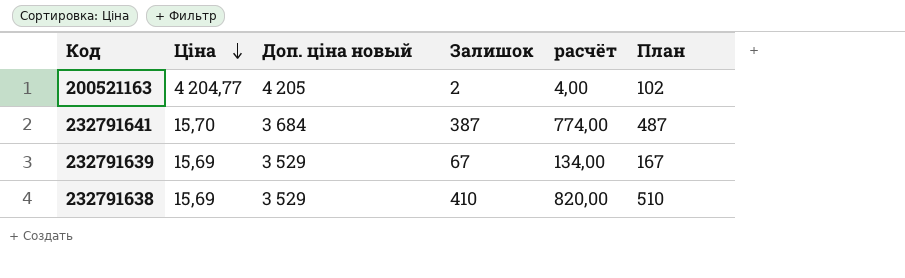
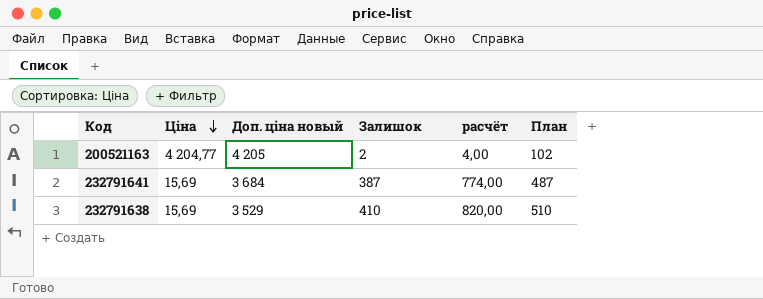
row 232791639: 15,69 | 3 529 | 67 | 134,00 | 167 -> none
232791641 | Ціна: 15,70 -> 15,69

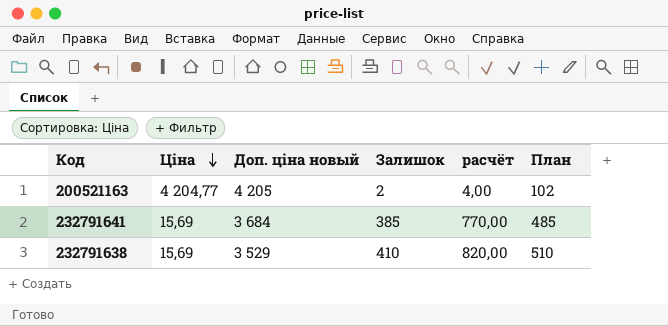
232791641 | Залишок: 387 -> 385
232791641 | расчёт: 774,00 -> 770,00
232791641 | План: 487 -> 485

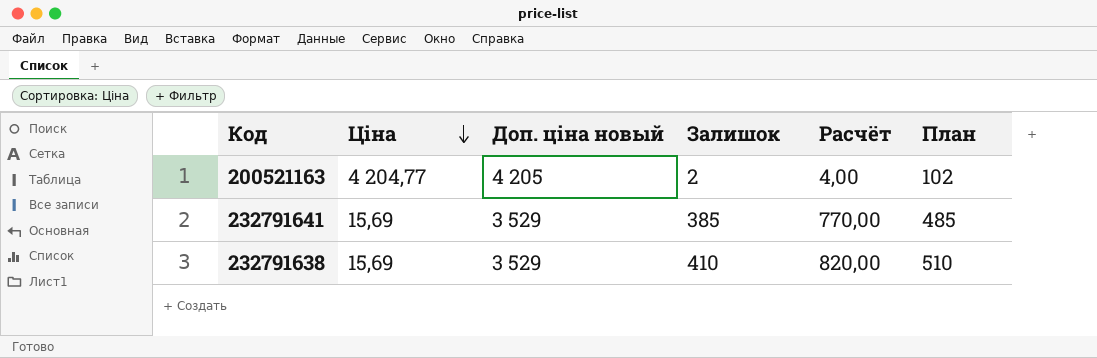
column name: расчёт -> Расчёт
232791641 | Доп. ціна новый: 3 684 -> 3 529

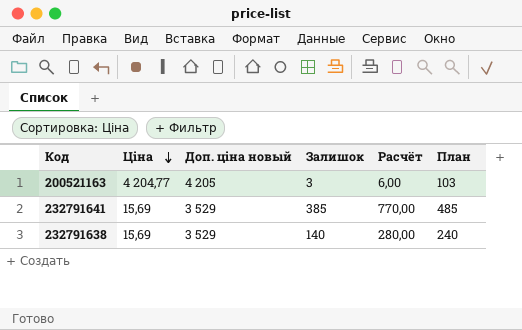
200521163 | Залишок: 2 -> 3
200521163 | Расчёт: 4,00 -> 6,00
200521163 | План: 102 -> 103
232791638 | Залишок: 410 -> 140
232791638 | Расчёт: 820,00 -> 280,00
232791638 | План: 510 -> 240

